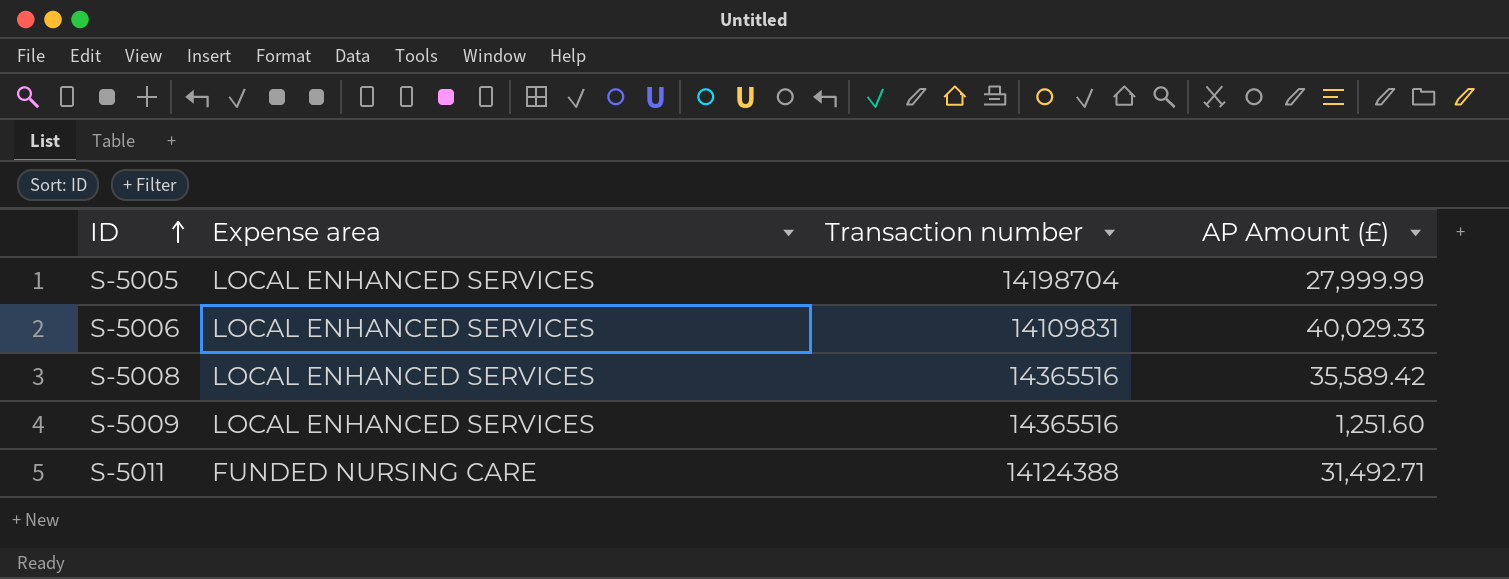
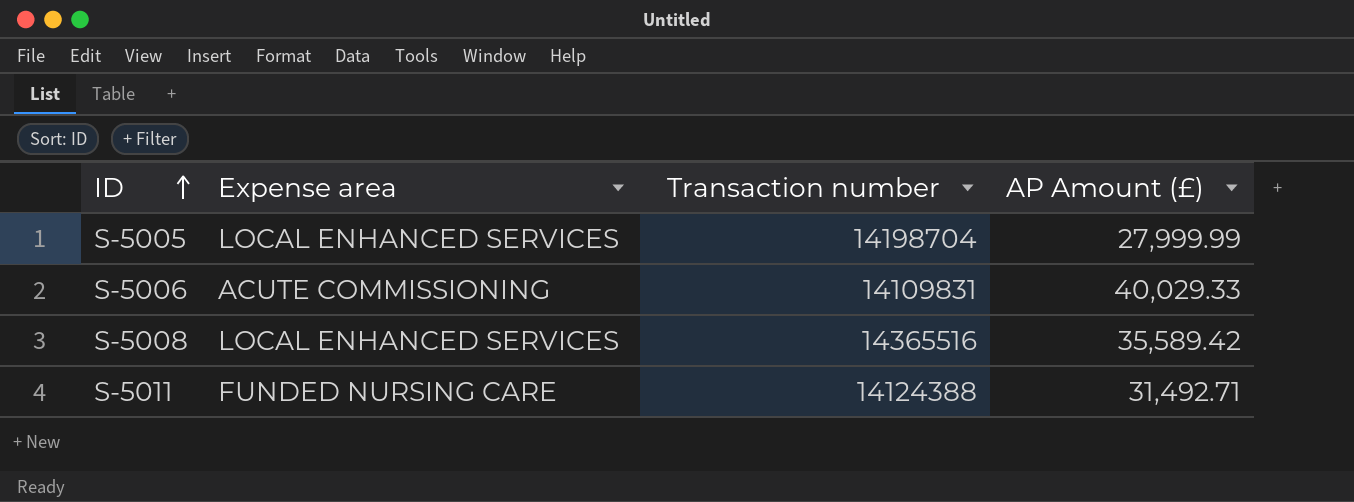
row S-5009: LOCAL ENHANCED SERVICES | 14365516 | 1,251.60 -> none
S-5006 | Expense area: LOCAL ENHANCED SERVICES -> ACUTE COMMISSIONING

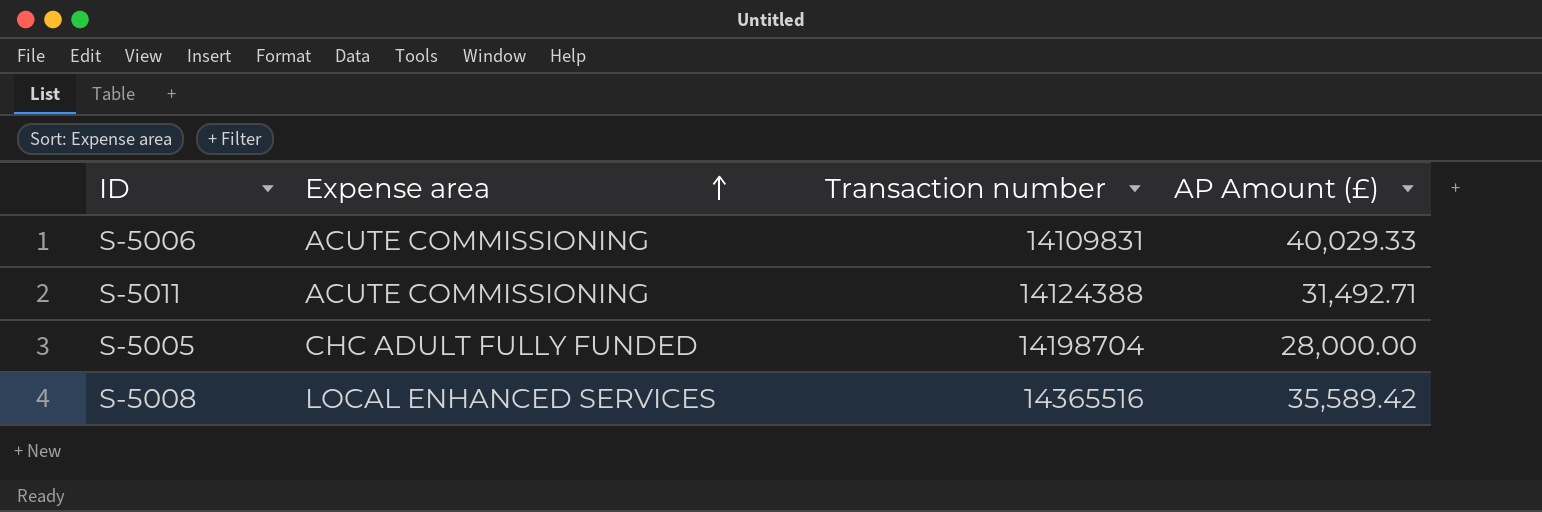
row order: ID ascending -> Expense area ascending
S-5011 | Expense area: FUNDED NURSING CARE -> ACUTE COMMISSIONING
S-5005 | Expense area: LOCAL ENHANCED SERVICES -> CHC ADULT FULLY FUNDED
S-5005 | AP Amount (£): 27,999.99 -> 28,000.00

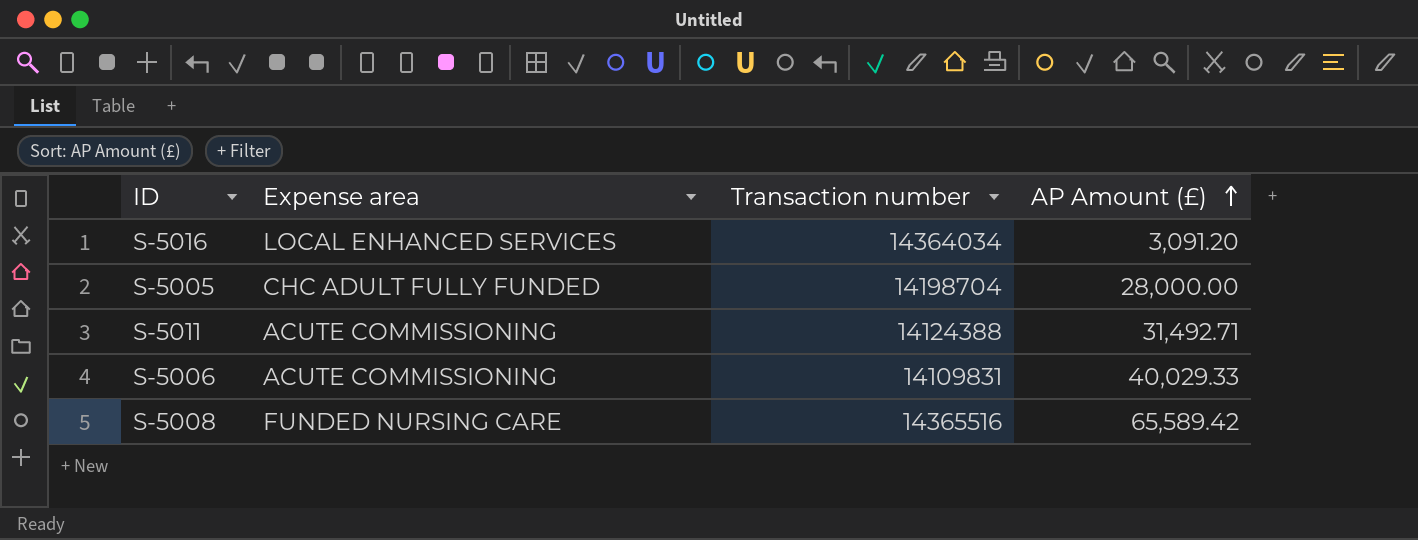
row order: Expense area ascending -> AP Amount (£) ascending
row S-5016: none -> LOCAL ENHANCED SERVICES | 14364034 | 3,091.20
S-5008 | Expense area: LOCAL ENHANCED SERVICES -> FUNDED NURSING CARE
S-5008 | AP Amount (£): 35,589.42 -> 65,589.42

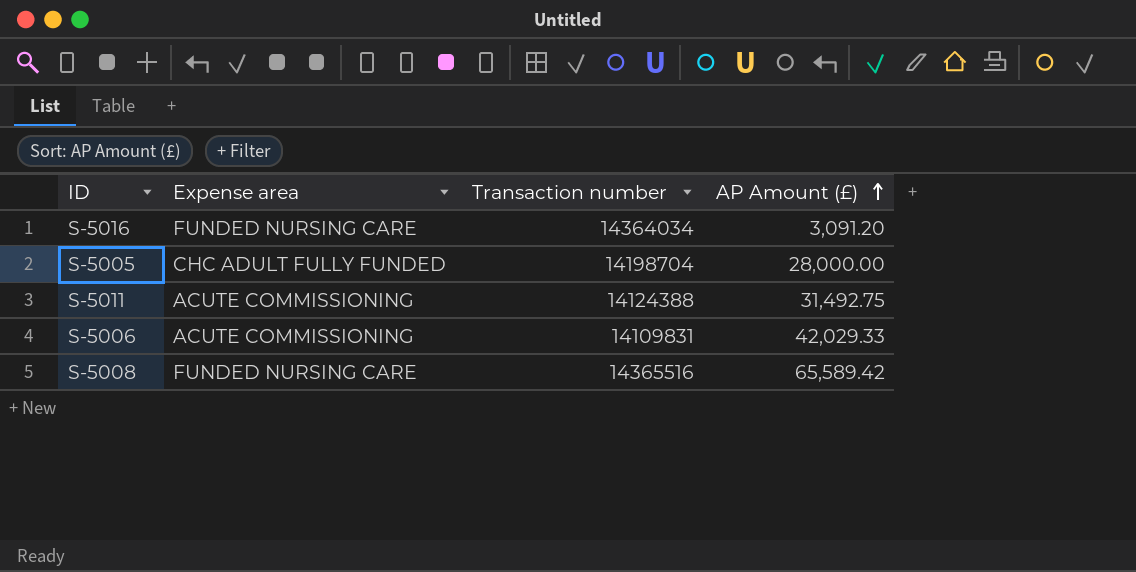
S-5016 | Expense area: LOCAL ENHANCED SERVICES -> FUNDED NURSING CARE
S-5011 | AP Amount (£): 31,492.71 -> 31,492.75
S-5006 | AP Amount (£): 40,029.33 -> 42,029.33

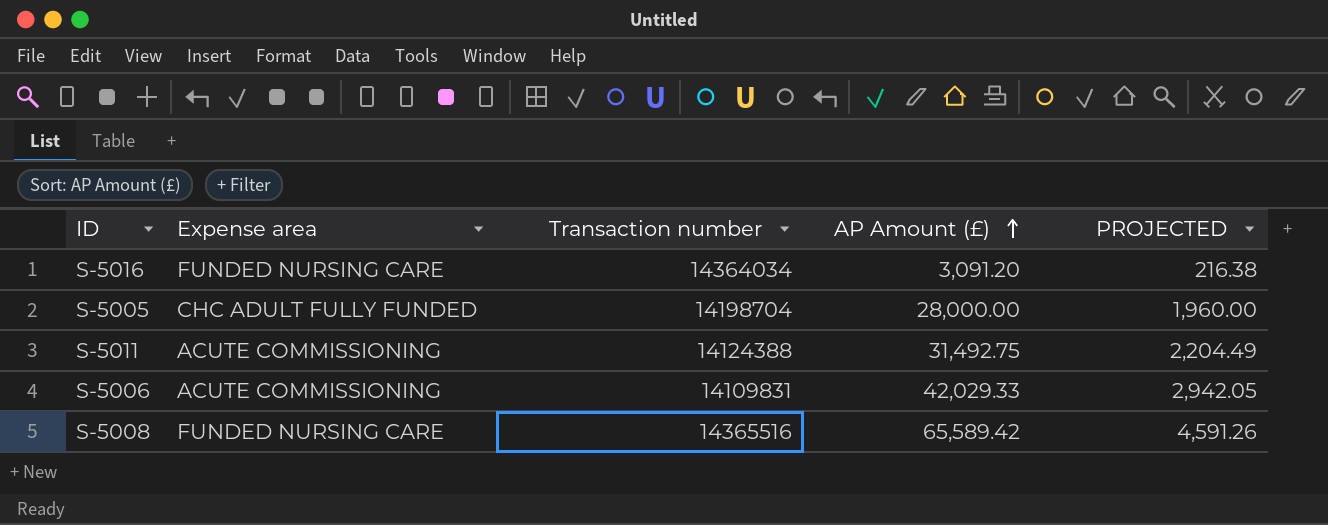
column PROJECTED | formula: none -> [AP Amount (£)] * 0.07

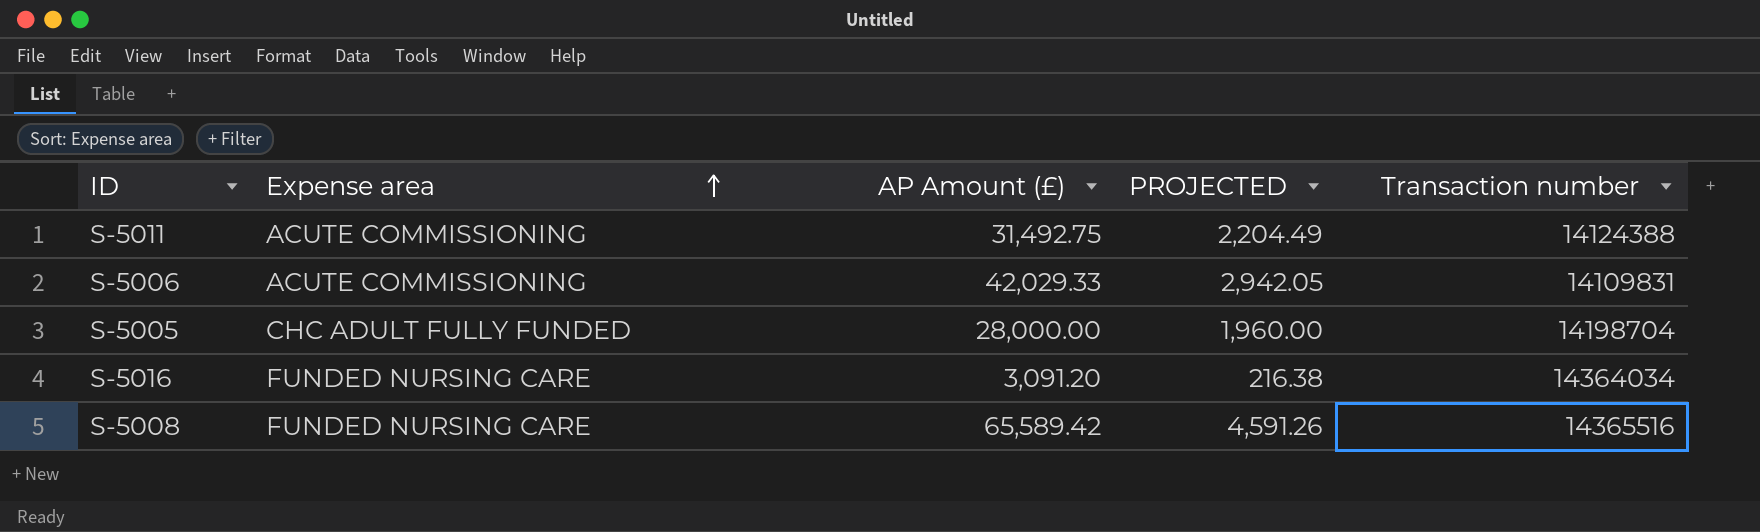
row order: AP Amount (£) ascending -> Expense area ascending
column Transaction number | position: 3 -> 5

